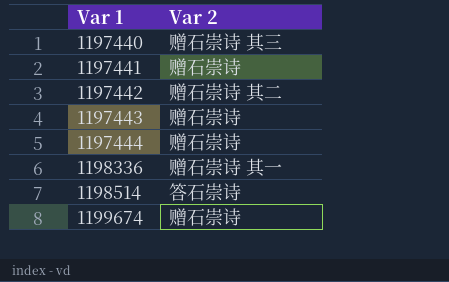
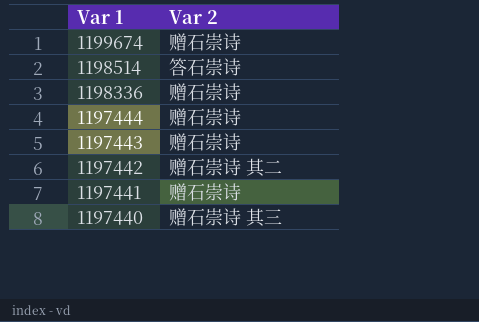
row order: Var 1 ascending -> Var 1 descending
1198336 | Var 2: 赠石崇诗 其一 -> 赠石崇诗

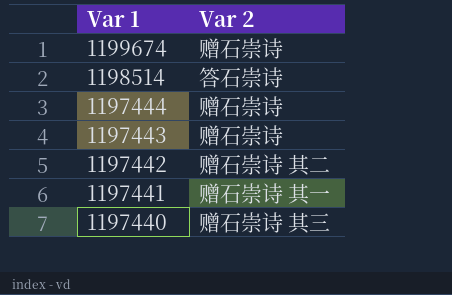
row 1198336: 赠石崇诗 -> none
1197441 | Var 2: 赠石崇诗 -> 赠石崇诗 其一

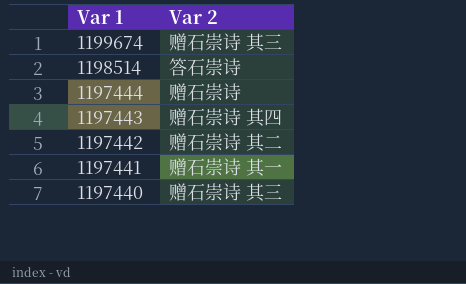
1199674 | Var 2: 赠石崇诗 -> 赠石崇诗 其三
1197443 | Var 2: 赠石崇诗 -> 赠石崇诗 其四

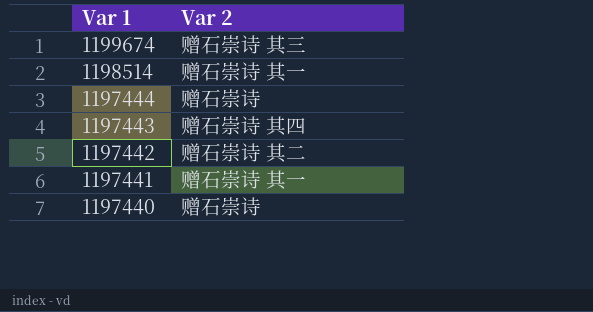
1198514 | Var 2: 答石崇诗 -> 赠石崇诗 其一
1197440 | Var 2: 赠石崇诗 其三 -> 赠石崇诗

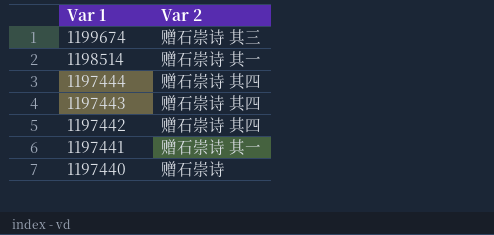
1197444 | Var 2: 赠石崇诗 -> 赠石崇诗 其四
1197442 | Var 2: 赠石崇诗 其二 -> 赠石崇诗 其四

